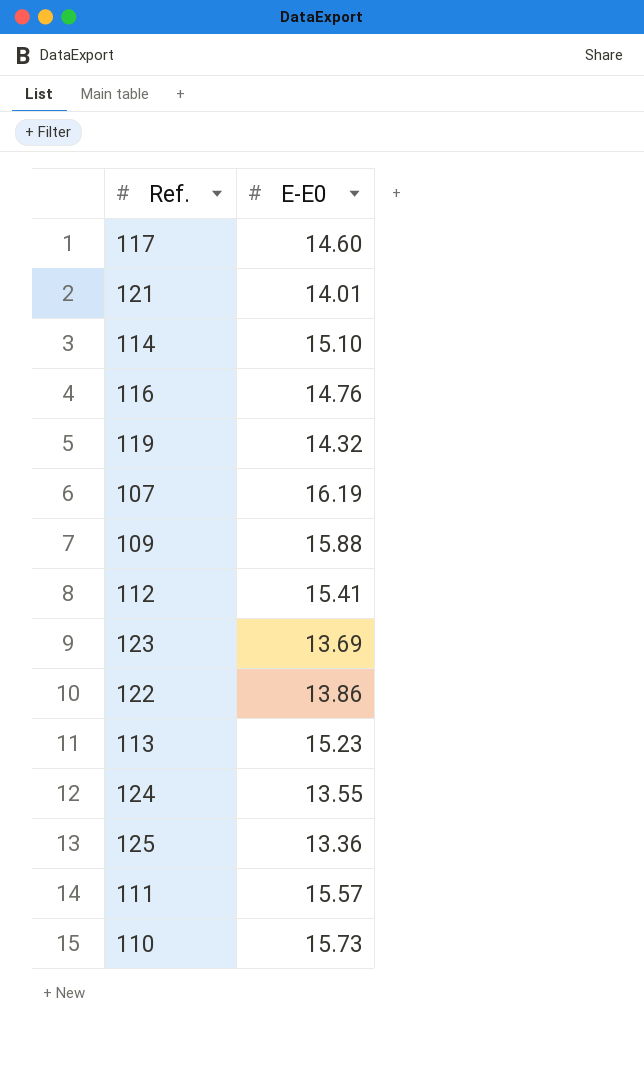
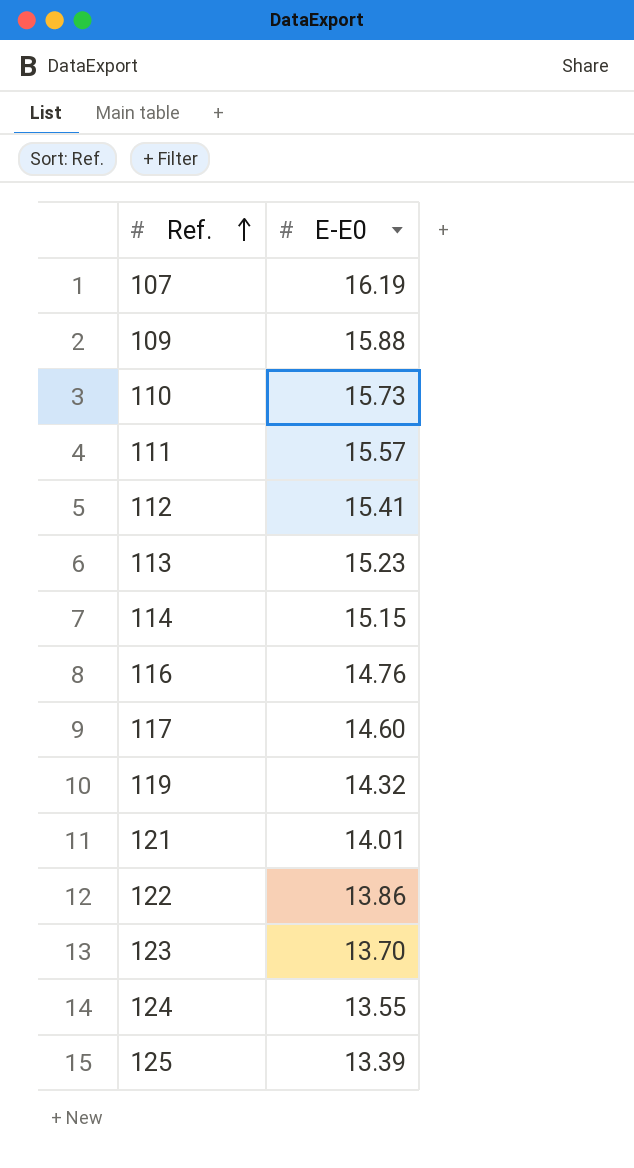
row order: none -> Ref. ascending
114 | E-E0: 15.10 -> 15.15
123 | E-E0: 13.69 -> 13.70
125 | E-E0: 13.36 -> 13.39

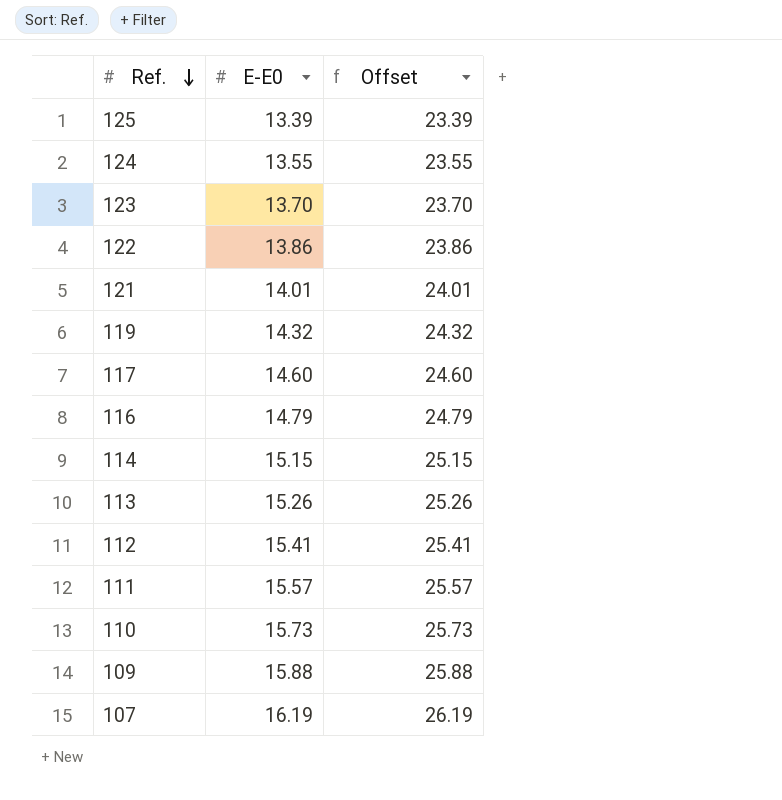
row order: Ref. ascending -> Ref. descending
column Offset | formula: none -> [E-E0] + 10
116 | E-E0: 14.76 -> 14.79
113 | E-E0: 15.23 -> 15.26

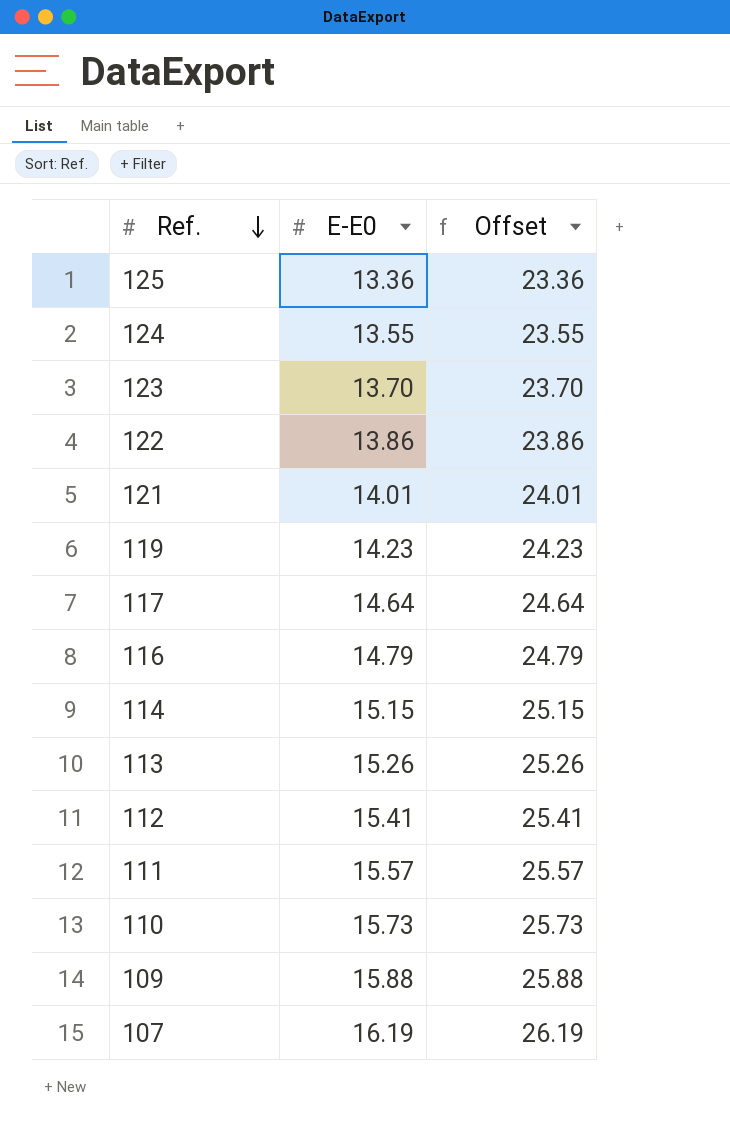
125 | E-E0: 13.39 -> 13.36
125 | Offset: 23.39 -> 23.36
119 | E-E0: 14.32 -> 14.23
119 | Offset: 24.32 -> 24.23
117 | E-E0: 14.60 -> 14.64
117 | Offset: 24.60 -> 24.64

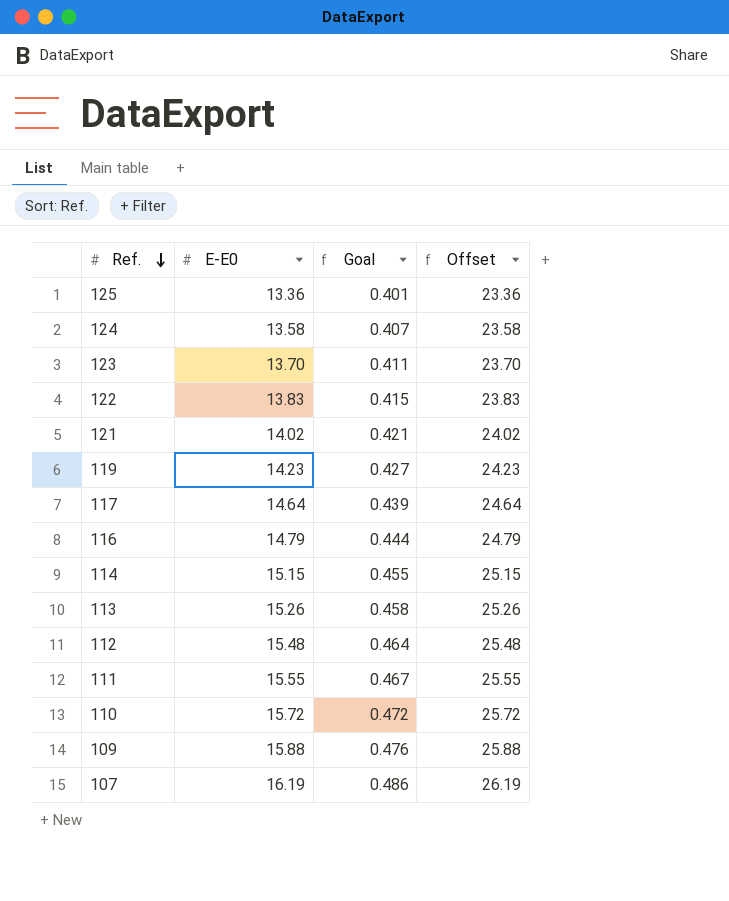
column Goal | formula: none -> [E-E0] * 0.03
124 | E-E0: 13.55 -> 13.58
124 | Offset: 23.55 -> 23.58
122 | E-E0: 13.86 -> 13.83
122 | Offset: 23.86 -> 23.83
121 | E-E0: 14.01 -> 14.02
121 | Offset: 24.01 -> 24.02
112 | E-E0: 15.41 -> 15.48
112 | Offset: 25.41 -> 25.48
111 | E-E0: 15.57 -> 15.55
111 | Offset: 25.57 -> 25.55
110 | E-E0: 15.73 -> 15.72
110 | Offset: 25.73 -> 25.72

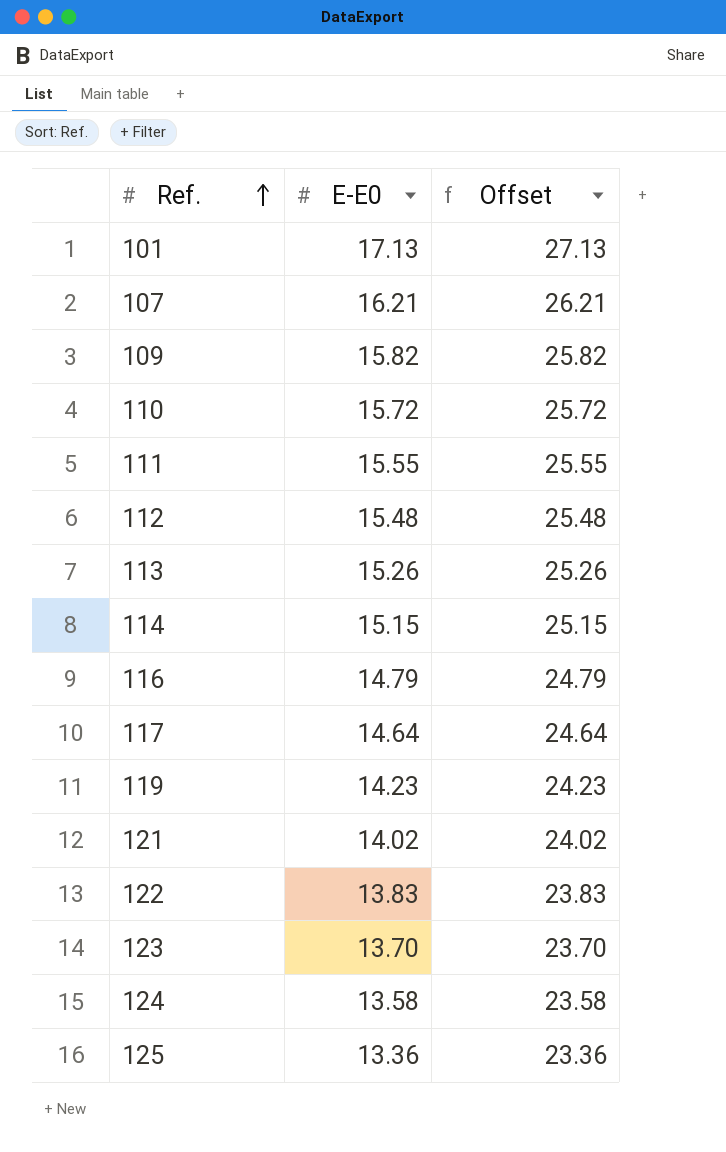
row order: Ref. descending -> Ref. ascending
column Goal | formula: [E-E0] * 0.03 -> none
row 101: none -> 17.13 | 27.13
107 | E-E0: 16.19 -> 16.21
107 | Offset: 26.19 -> 26.21
109 | E-E0: 15.88 -> 15.82
109 | Offset: 25.88 -> 25.82

